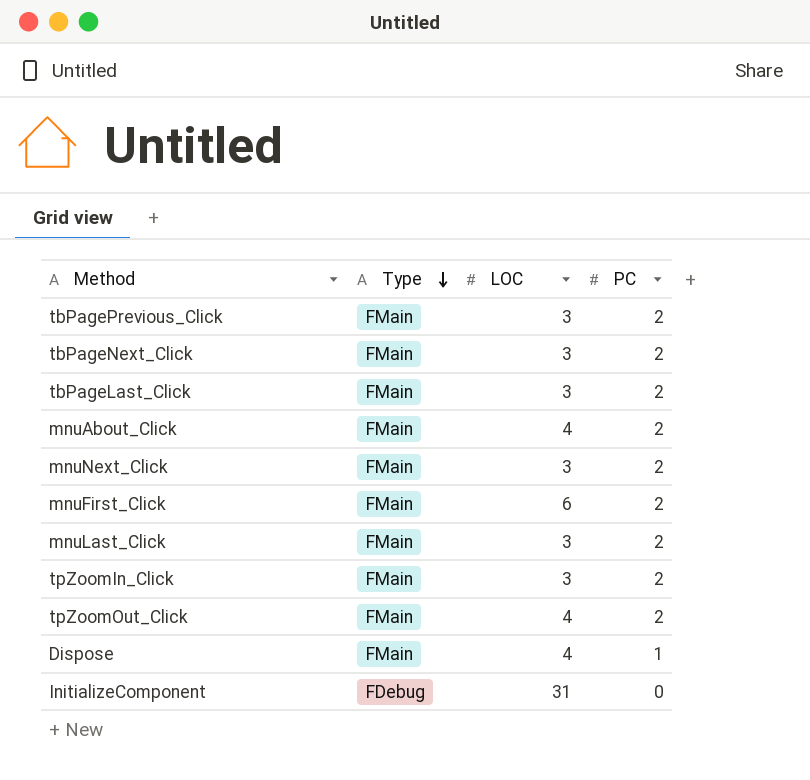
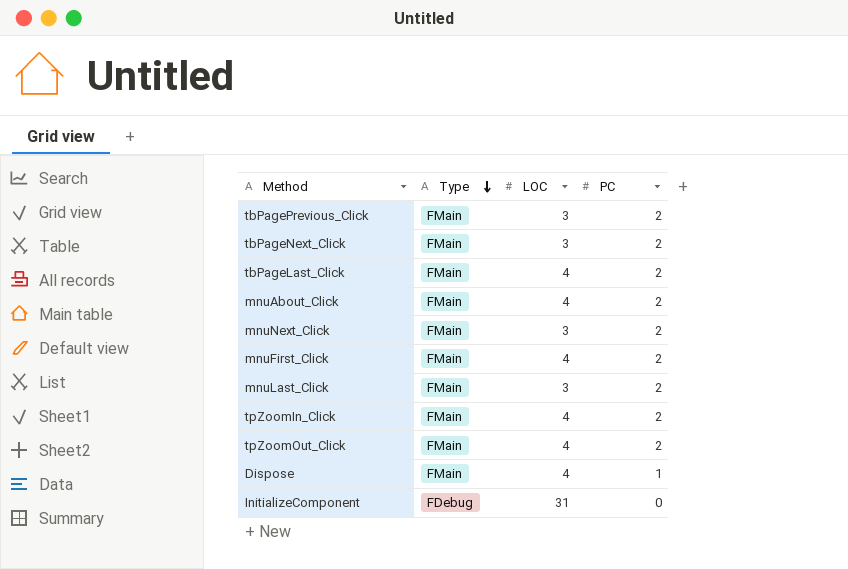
tbPageLast_Click | LOC: 3 -> 4
mnuFirst_Click | LOC: 6 -> 4
tpZoomIn_Click | LOC: 3 -> 4

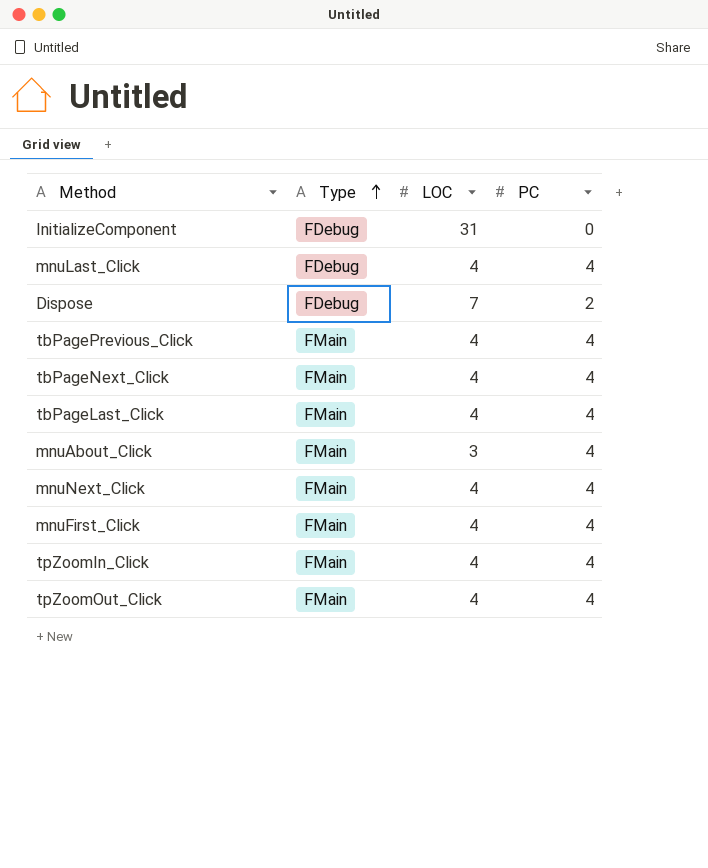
row order: Type descending -> Type ascending
mnuLast_Click | Type: FMain -> FDebug
mnuLast_Click | LOC: 3 -> 4
mnuLast_Click | PC: 2 -> 4
Dispose | Type: FMain -> FDebug
Dispose | LOC: 4 -> 7
Dispose | PC: 1 -> 2
tbPagePrevious_Click | LOC: 3 -> 4
tbPagePrevious_Click | PC: 2 -> 4
tbPageNext_Click | LOC: 3 -> 4
tbPageNext_Click | PC: 2 -> 4
tbPageLast_Click | PC: 2 -> 4
mnuAbout_Click | LOC: 4 -> 3
mnuAbout_Click | PC: 2 -> 4
mnuNext_Click | LOC: 3 -> 4
mnuNext_Click | PC: 2 -> 4
mnuFirst_Click | PC: 2 -> 4
tpZoomIn_Click | PC: 2 -> 4
tpZoomOut_Click | PC: 2 -> 4

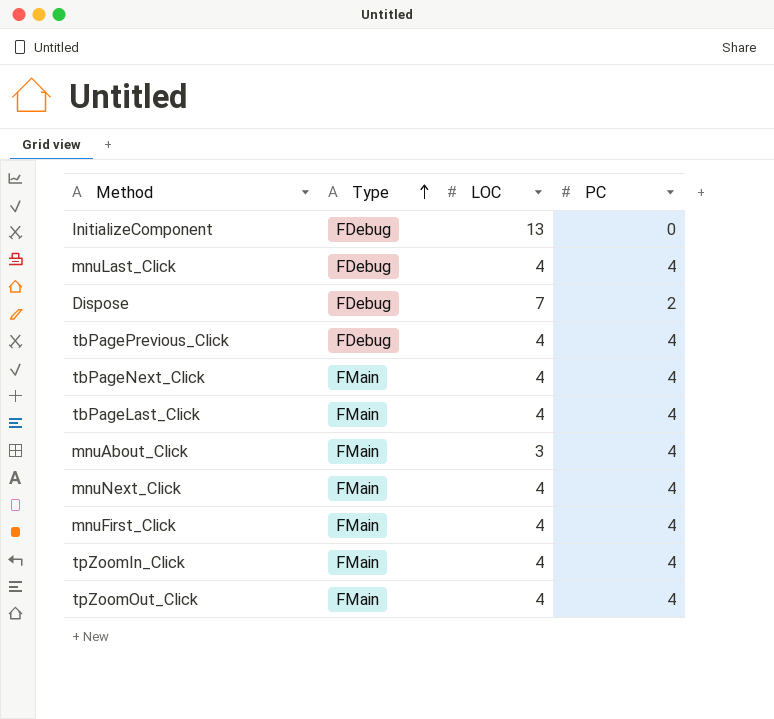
InitializeComponent | LOC: 31 -> 13
tbPagePrevious_Click | Type: FMain -> FDebug

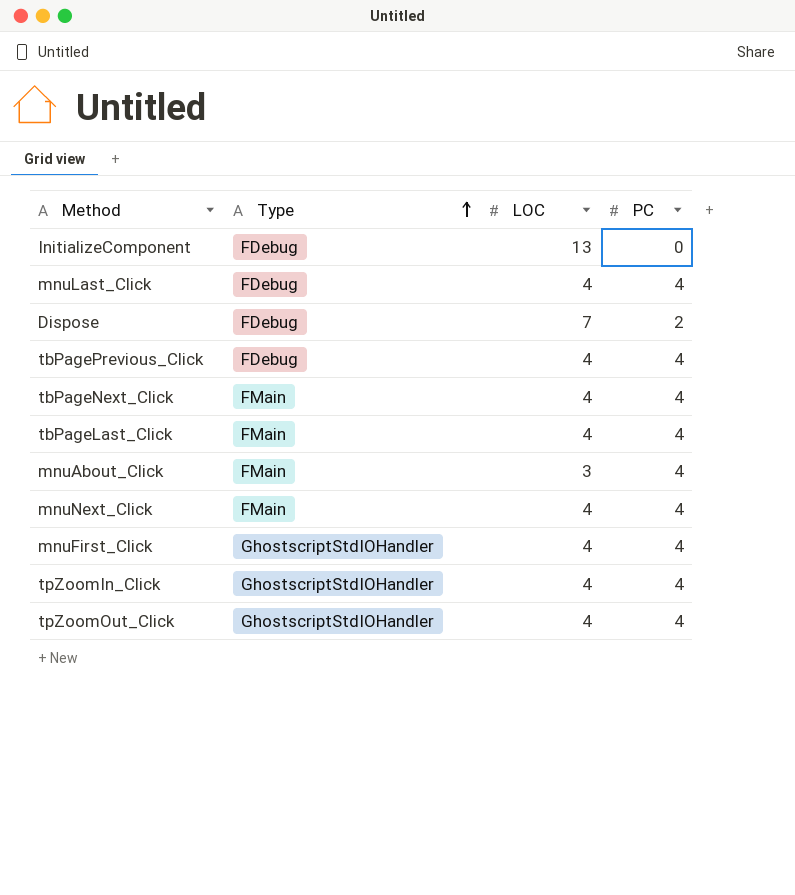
mnuFirst_Click | Type: FMain -> GhostscriptStdIOHandler
tpZoomIn_Click | Type: FMain -> GhostscriptStdIOHandler
tpZoomOut_Click | Type: FMain -> GhostscriptStdIOHandler

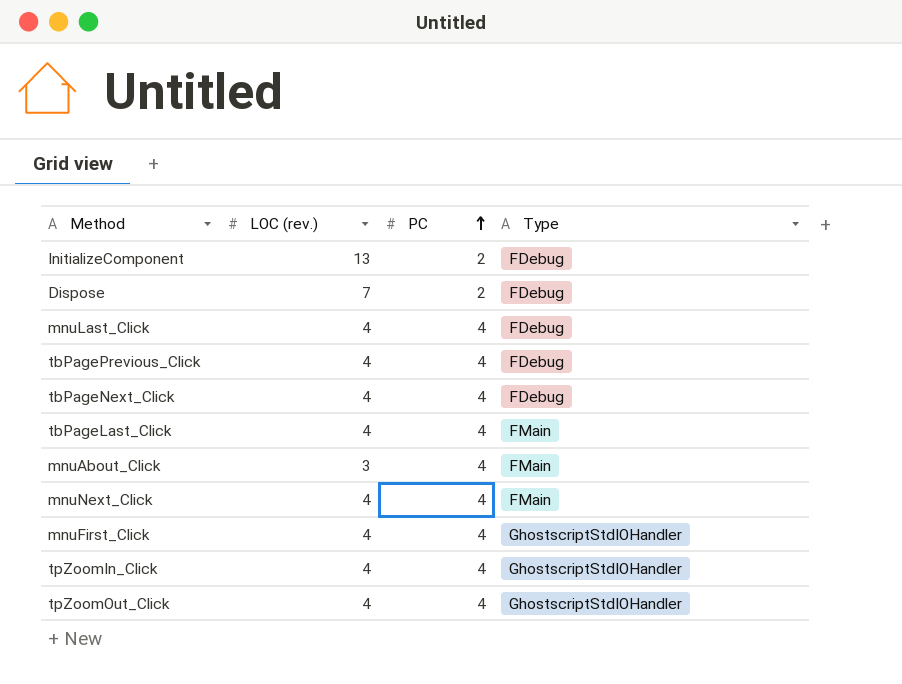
row order: Type ascending -> PC ascending
column name: LOC -> LOC (rev.)
column Type | position: 2 -> 4
InitializeComponent | PC: 0 -> 2
tbPageNext_Click | Type: FMain -> FDebug

